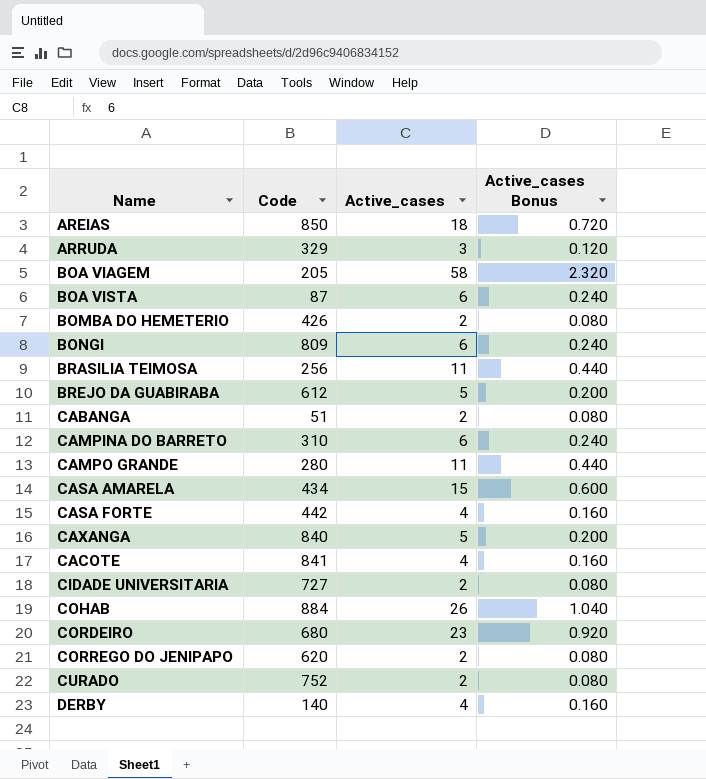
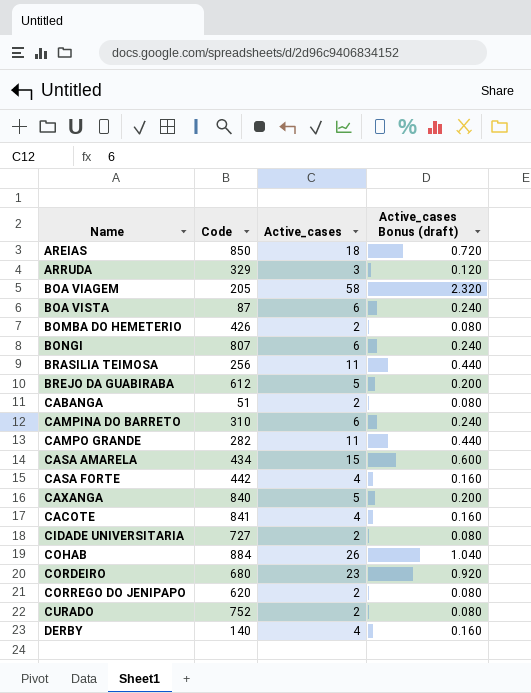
column name: Active_cases Bonus -> Active_cases Bonus (draft)
BONGI | Code: 809 -> 807
CAMPO GRANDE | Code: 280 -> 282

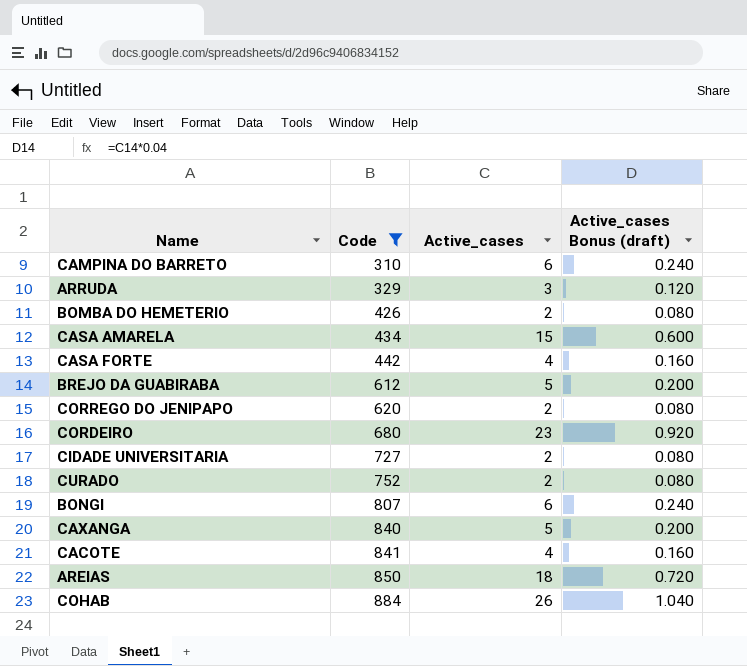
filter: none -> Code >= 310
row order: none -> Code ascending

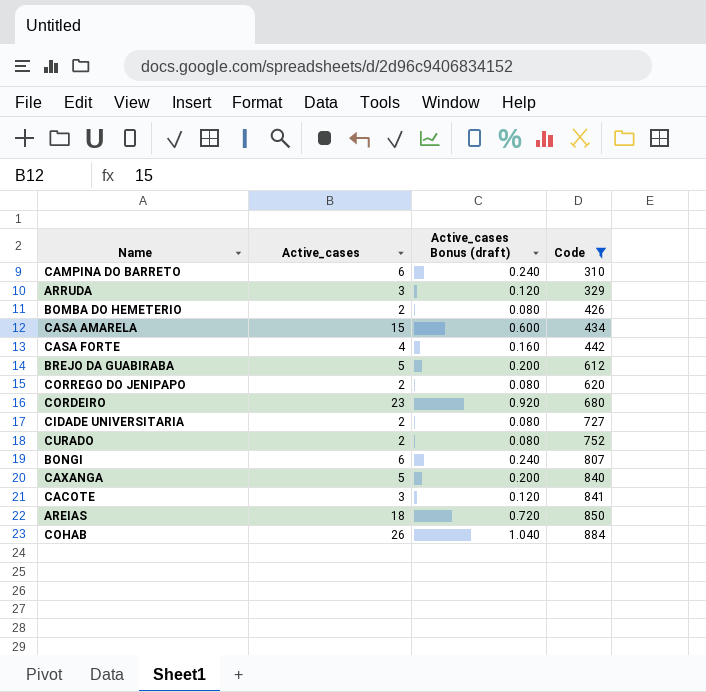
column Code | position: 2 -> 4
CACOTE | Active_cases: 4 -> 3
CACOTE | Active_cases Bonus (draft): 0.160 -> 0.120

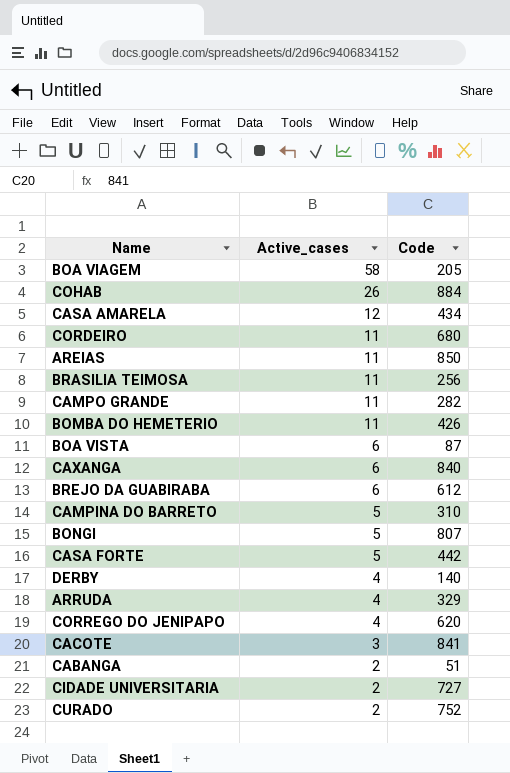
filter: Code >= 310 -> none
row order: Code ascending -> Active_cases descending
column Active_cases Bonus (draft) | formula: [Active_cases] * 0.04 -> none
CASA AMARELA | Active_cases: 15 -> 12
CORDEIRO | Active_cases: 23 -> 11
AREIAS | Active_cases: 18 -> 11
BOMBA DO HEMETERIO | Active_cases: 2 -> 11
CAXANGA | Active_cases: 5 -> 6
BREJO DA GUABIRABA | Active_cases: 5 -> 6
CAMPINA DO BARRETO | Active_cases: 6 -> 5
BONGI | Active_cases: 6 -> 5
CASA FORTE | Active_cases: 4 -> 5
ARRUDA | Active_cases: 3 -> 4
CORREGO DO JENIPAPO | Active_cases: 2 -> 4

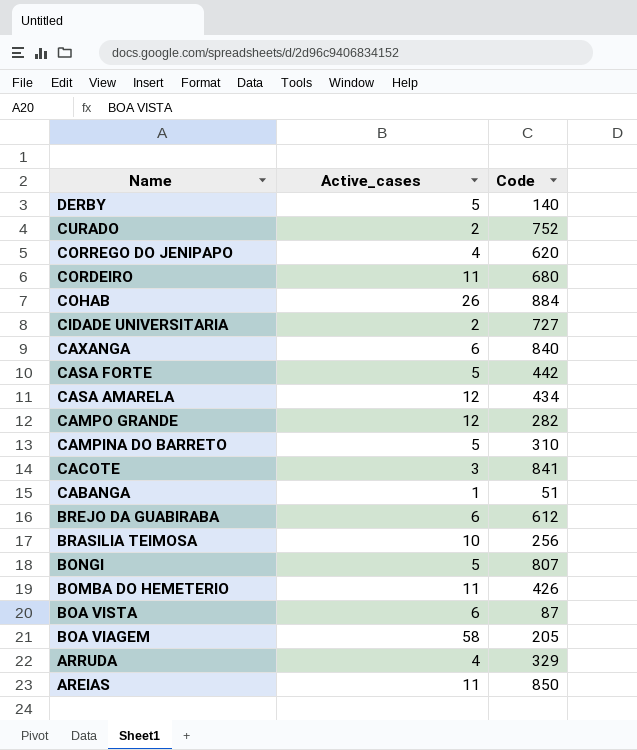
row order: Active_cases descending -> Name descending
DERBY | Active_cases: 4 -> 5
CAMPO GRANDE | Active_cases: 11 -> 12
CABANGA | Active_cases: 2 -> 1
BRASILIA TEIMOSA | Active_cases: 11 -> 10

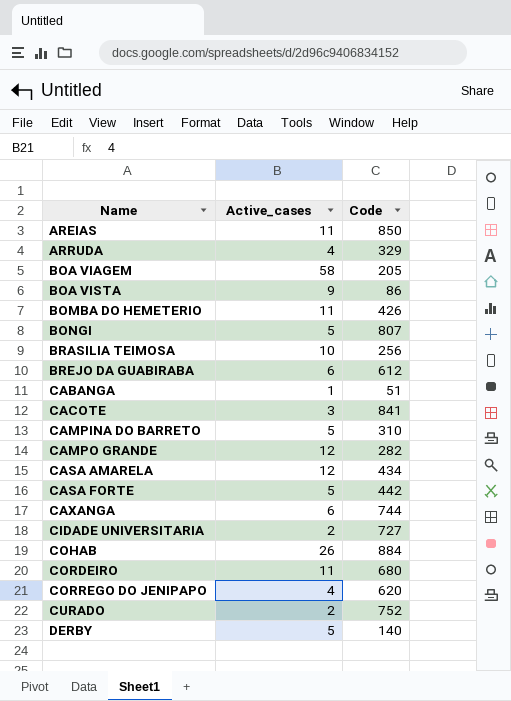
row order: Name descending -> Name ascending
BOA VISTA | Active_cases: 6 -> 9
BOA VISTA | Code: 87 -> 86
CAXANGA | Code: 840 -> 744

